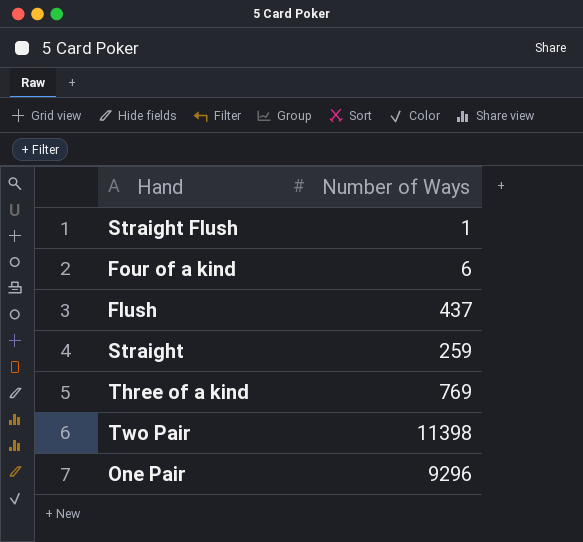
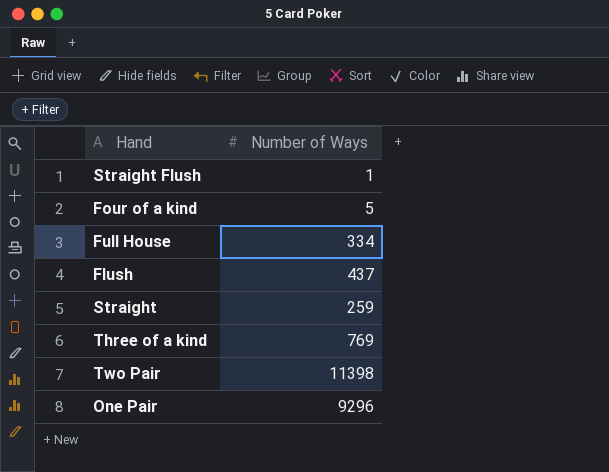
Four of a kind | Number of Ways: 6 -> 5
row Full House: none -> 334

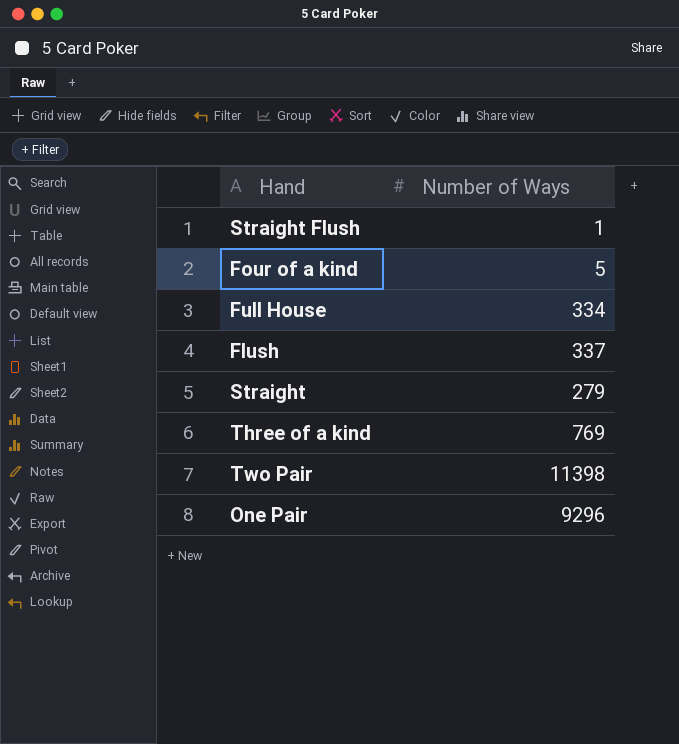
Flush | Number of Ways: 437 -> 337
Straight | Number of Ways: 259 -> 279

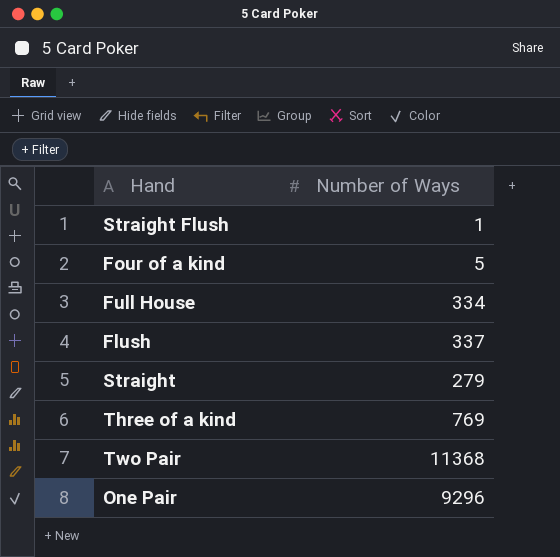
Two Pair | Number of Ways: 11398 -> 11368

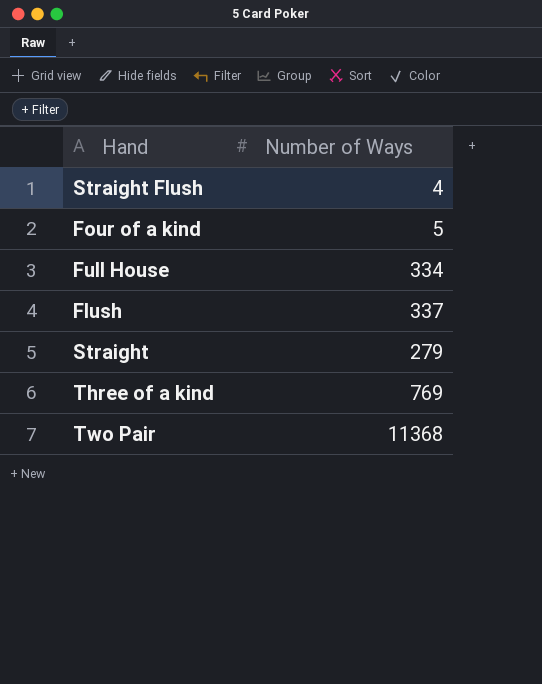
row One Pair: 9296 -> none
Straight Flush | Number of Ways: 1 -> 4

